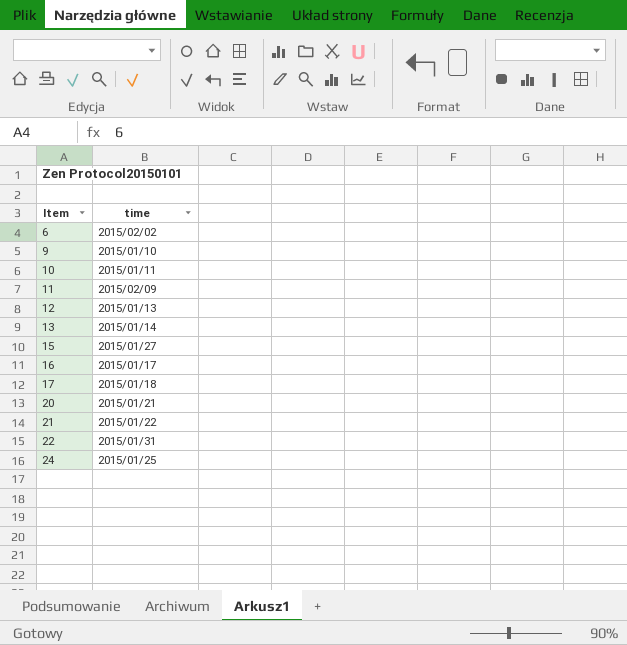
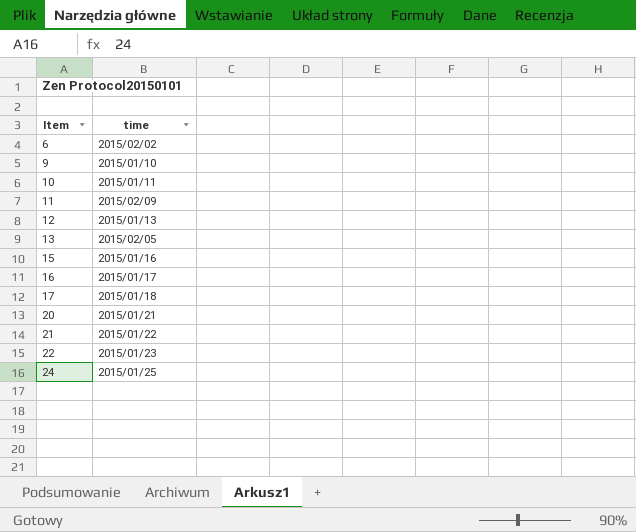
13 | time: 2015/01/14 -> 2015/02/05
15 | time: 2015/01/27 -> 2015/01/16
22 | time: 2015/01/31 -> 2015/01/23

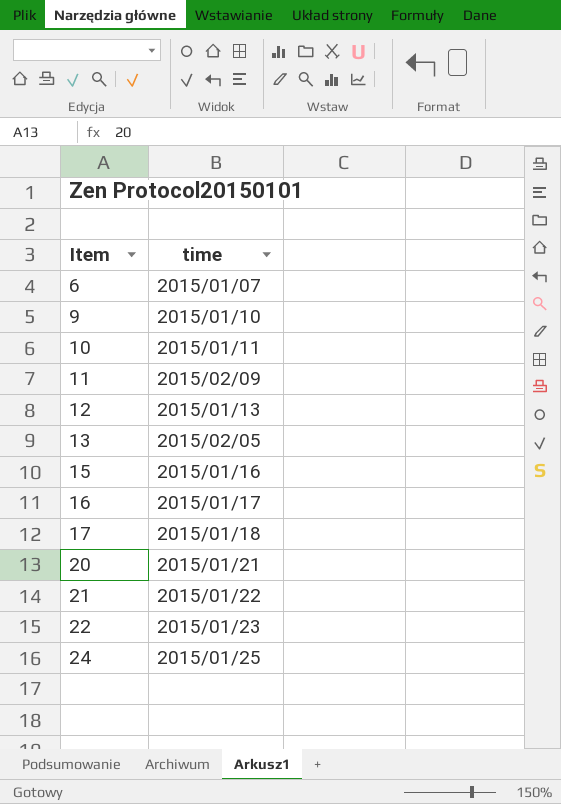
6 | time: 2015/02/02 -> 2015/01/07

